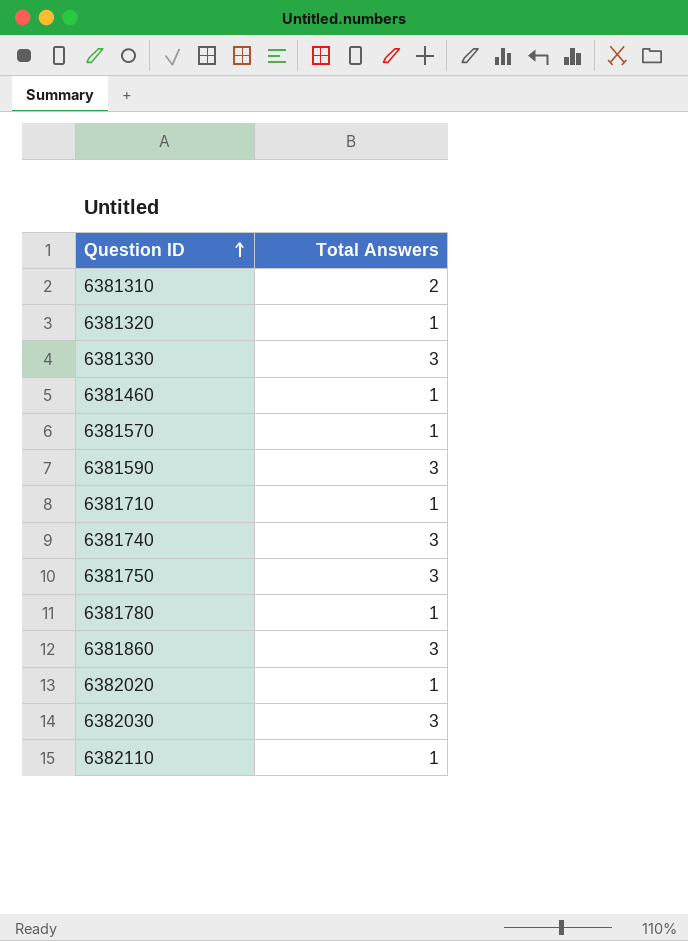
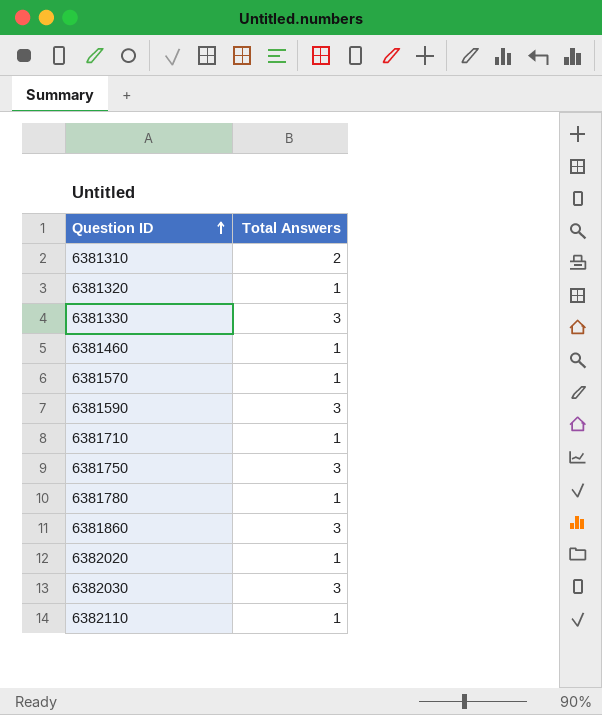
row 6381740: 3 -> none

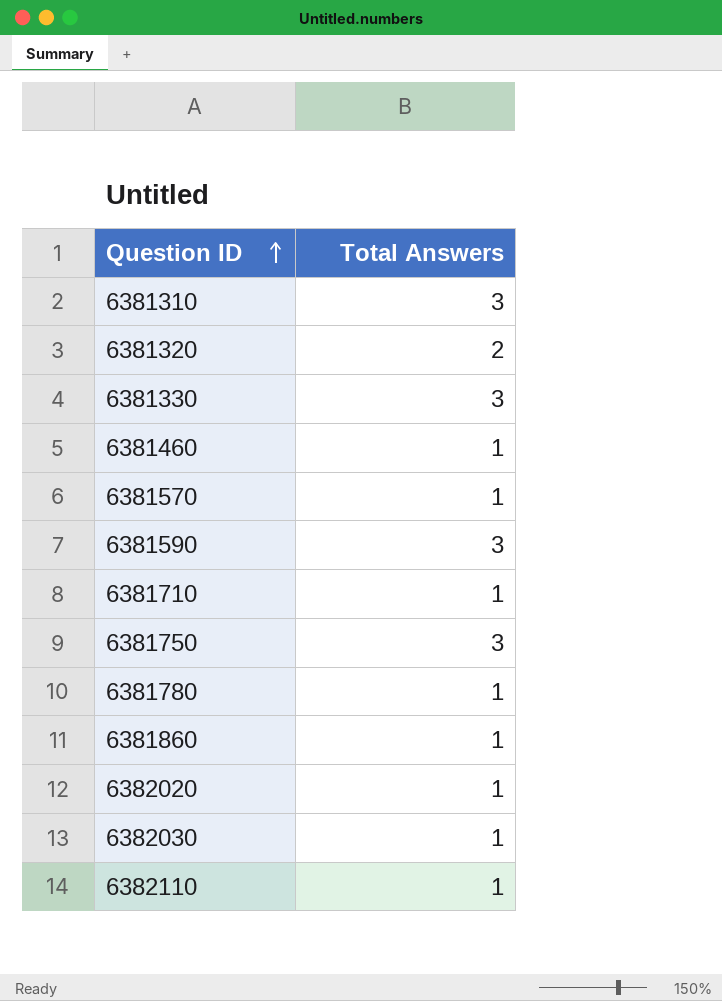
6381310 | Total Answers: 2 -> 3
6381320 | Total Answers: 1 -> 2
6381860 | Total Answers: 3 -> 1
6382030 | Total Answers: 3 -> 1

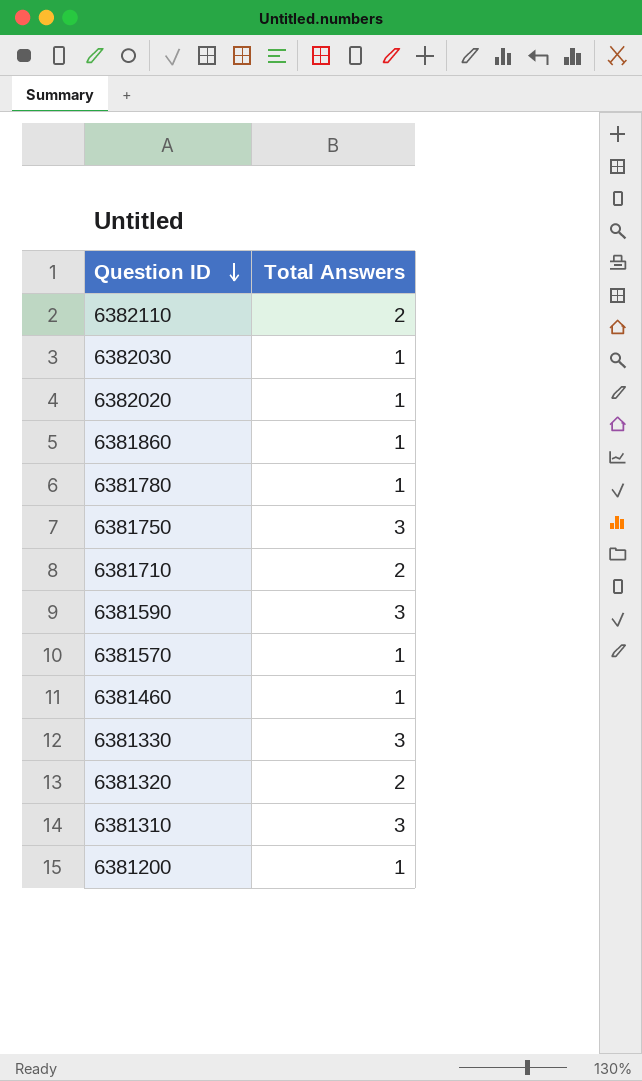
row order: Question ID ascending -> Question ID descending
6382110 | Total Answers: 1 -> 2
6381710 | Total Answers: 1 -> 2
row 6381200: none -> 1

